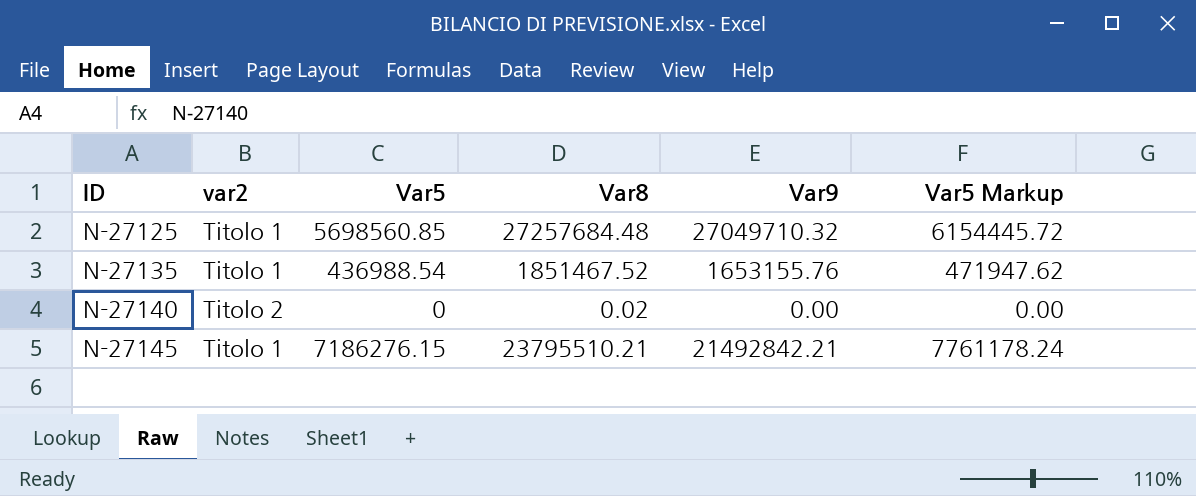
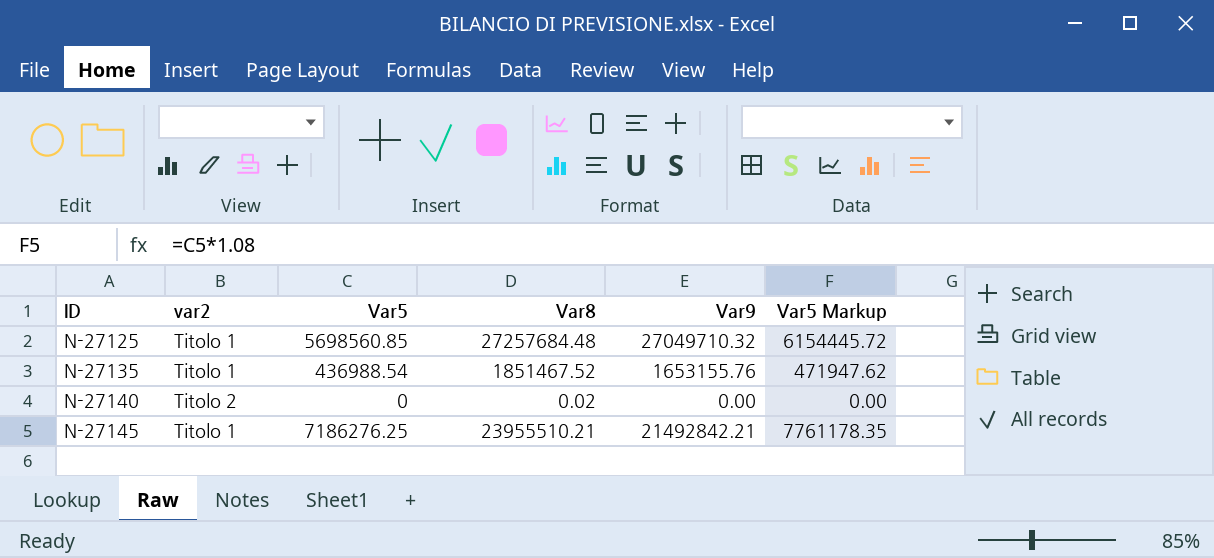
N-27145 | Var5: 7186276.15 -> 7186276.25
N-27145 | Var8: 23795510.21 -> 23955510.21
N-27145 | Var5 Markup: 7761178.24 -> 7761178.35

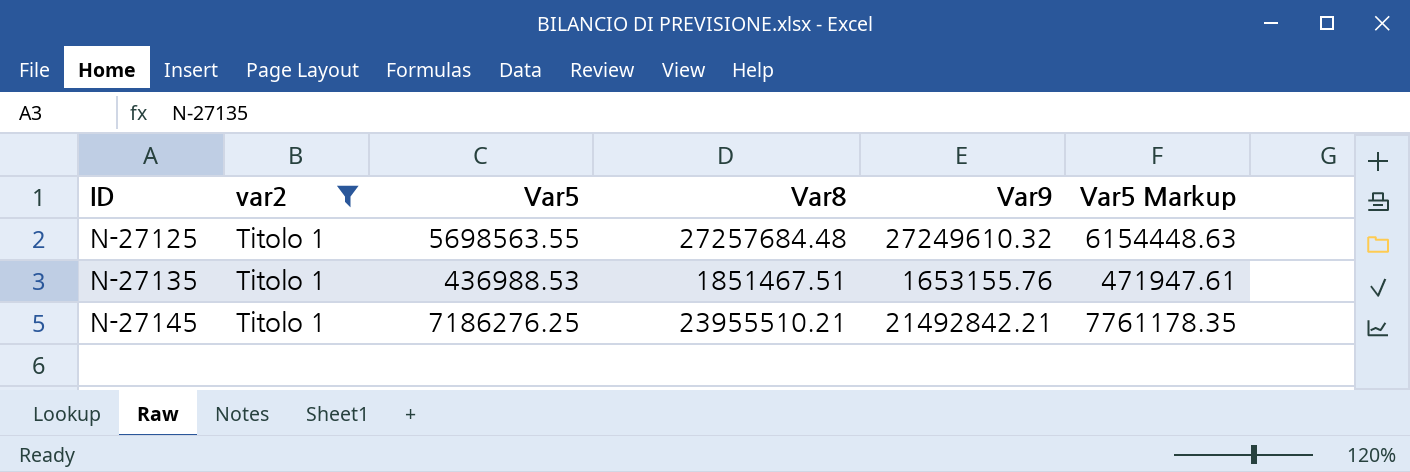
filter: none -> var2 = Titolo 1
N-27125 | Var5: 5698560.85 -> 5698563.55
N-27125 | Var9: 27049710.32 -> 27249610.32
N-27125 | Var5 Markup: 6154445.72 -> 6154448.63
N-27135 | Var5: 436988.54 -> 436988.53
N-27135 | Var8: 1851467.52 -> 1851467.51
N-27135 | Var5 Markup: 471947.62 -> 471947.61

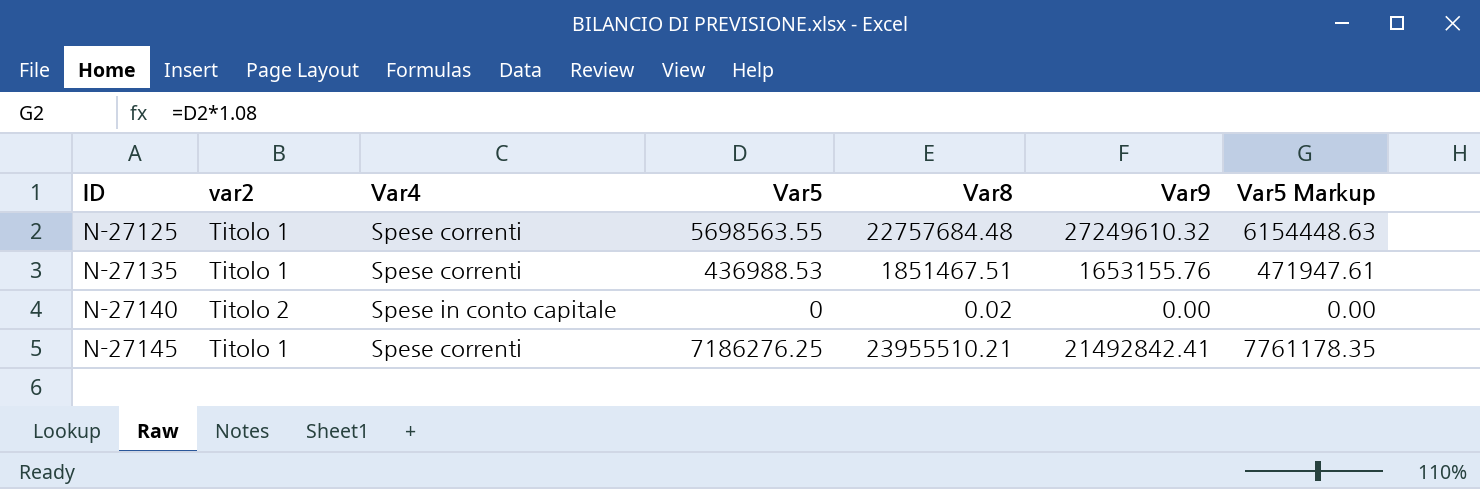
filter: var2 = Titolo 1 -> none
column Var4 | position: none -> 3
N-27125 | Var8: 27257684.48 -> 22757684.48
N-27145 | Var9: 21492842.21 -> 21492842.41

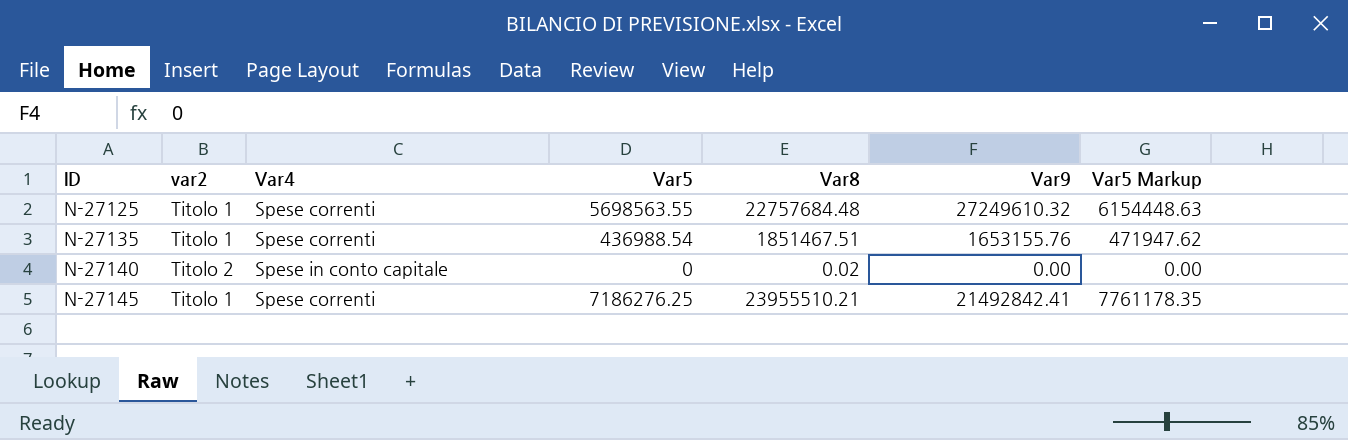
N-27135 | Var5: 436988.53 -> 436988.54
N-27135 | Var5 Markup: 471947.61 -> 471947.62

